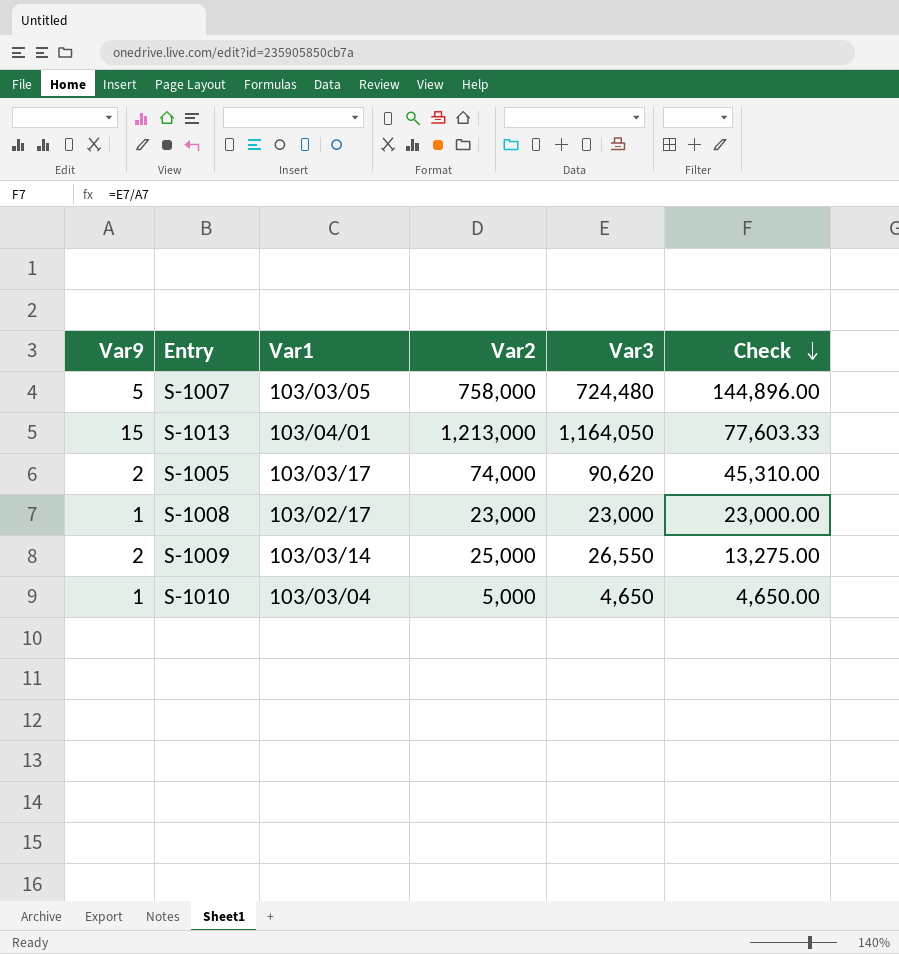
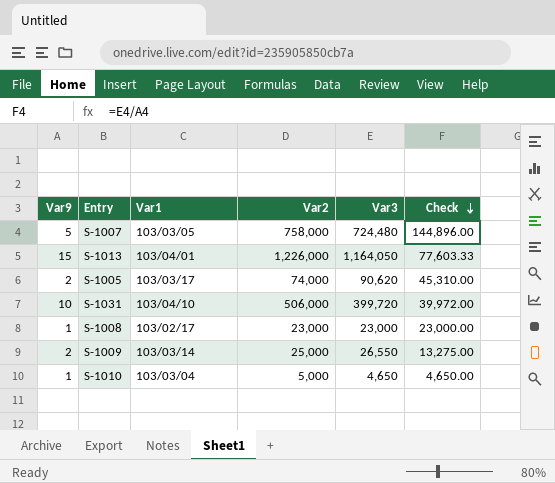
S-1013 | Var2: 1,213,000 -> 1,226,000
row S-1031: none -> 10 | 103/04/10 | 506,000 | 399,720 | 39,972.00

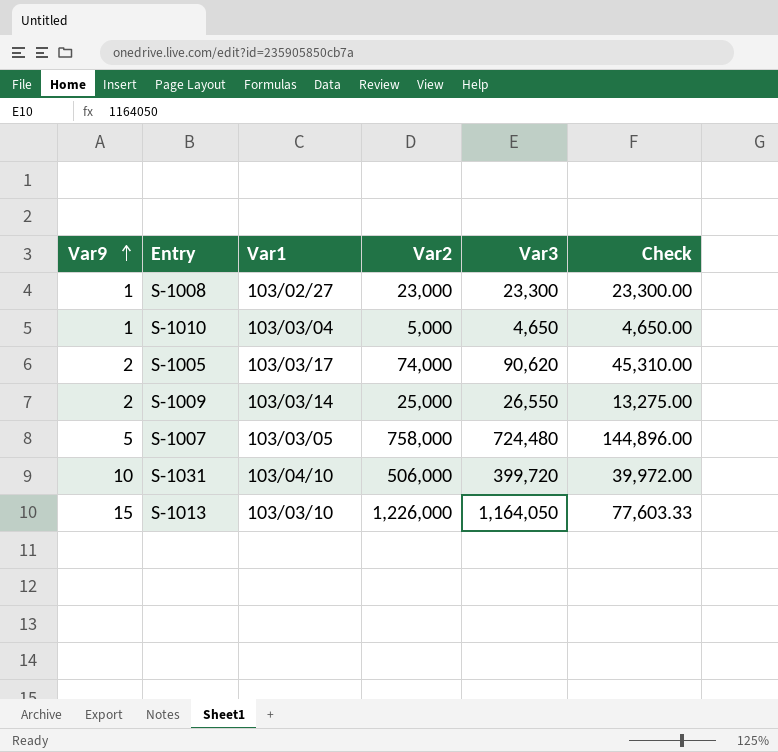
row order: Check descending -> Var9 ascending
S-1008 | Var1: 103/02/17 -> 103/02/27
S-1008 | Var3: 23,000 -> 23,300
S-1008 | Check: 23,000.00 -> 23,300.00
S-1013 | Var1: 103/04/01 -> 103/03/10

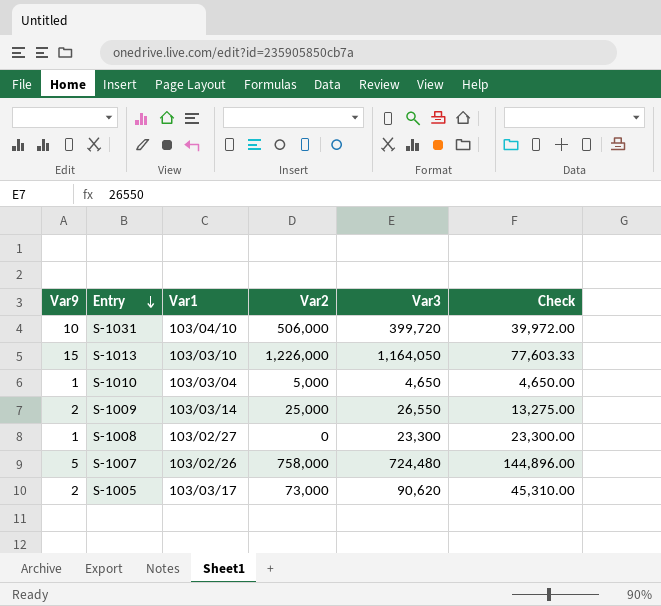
row order: Var9 ascending -> Entry descending
S-1008 | Var2: 23,000 -> 0
S-1007 | Var1: 103/03/05 -> 103/02/26
S-1005 | Var2: 74,000 -> 73,000

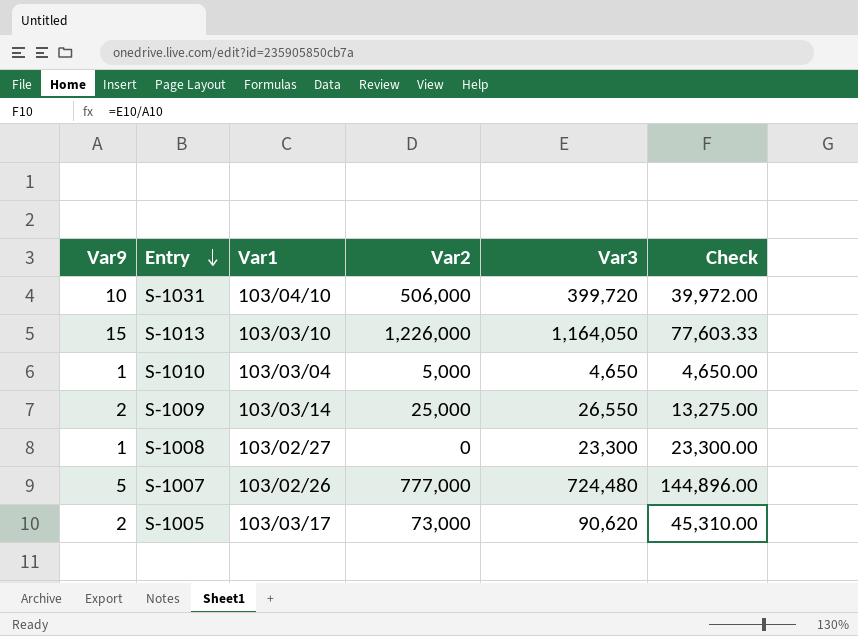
S-1007 | Var2: 758,000 -> 777,000

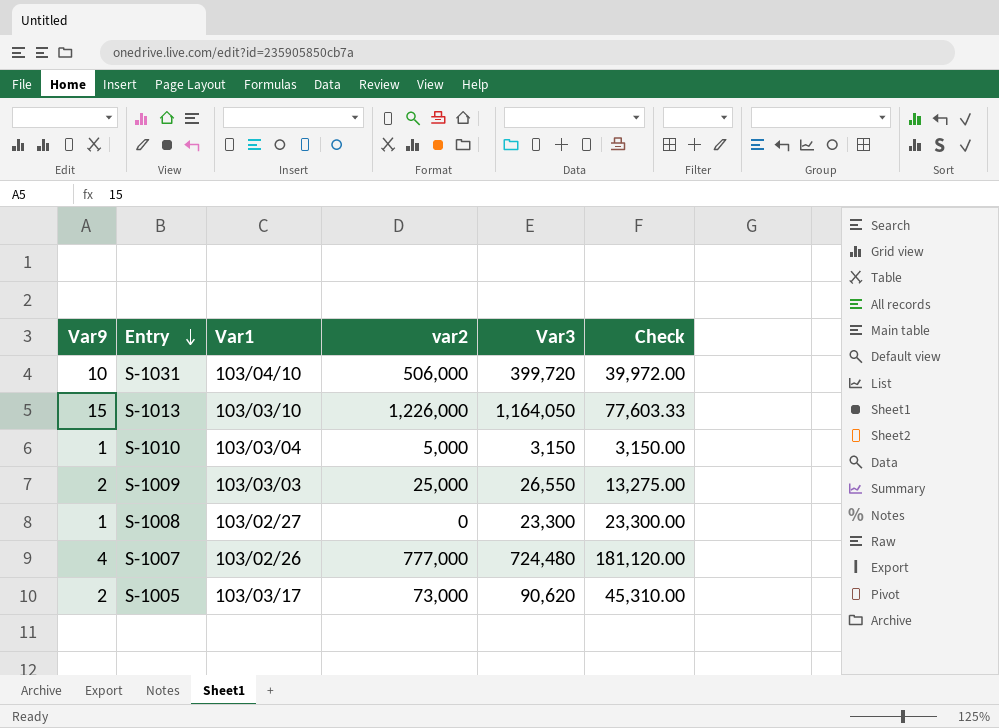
column name: Var2 -> var2
S-1010 | Var3: 4,650 -> 3,150
S-1010 | Check: 4,650.00 -> 3,150.00
S-1009 | Var1: 103/03/14 -> 103/03/03
S-1007 | Var9: 5 -> 4
S-1007 | Check: 144,896.00 -> 181,120.00

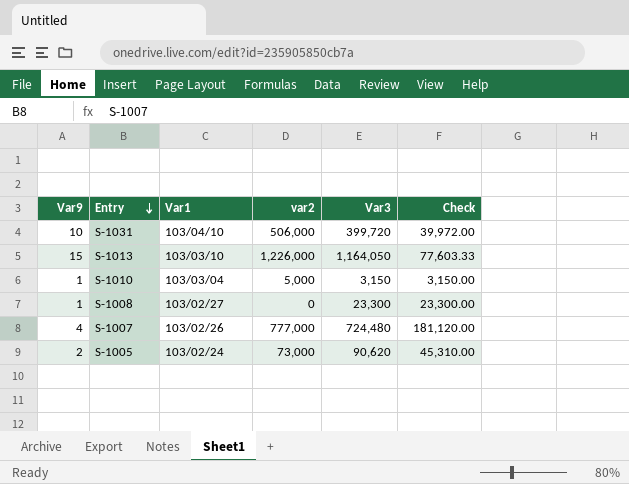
row S-1009: 2 | 103/03/03 | 25,000 | 26,550 | 13,275.00 -> none
S-1005 | Var1: 103/03/17 -> 103/02/24

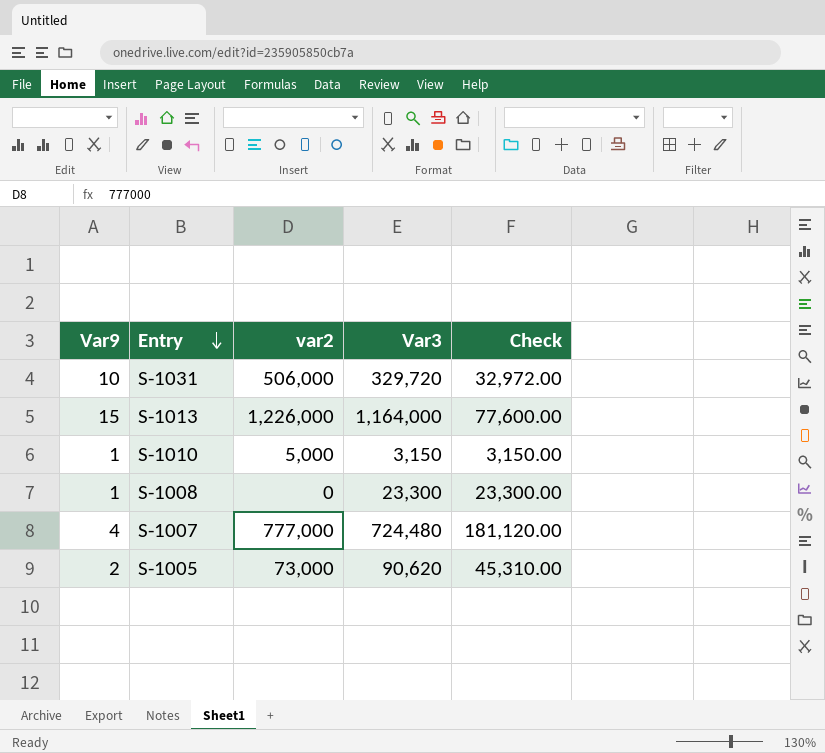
column Var1 | position: 3 -> none
S-1031 | Var3: 399,720 -> 329,720
S-1031 | Check: 39,972.00 -> 32,972.00
S-1013 | Var3: 1,164,050 -> 1,164,000
S-1013 | Check: 77,603.33 -> 77,600.00

